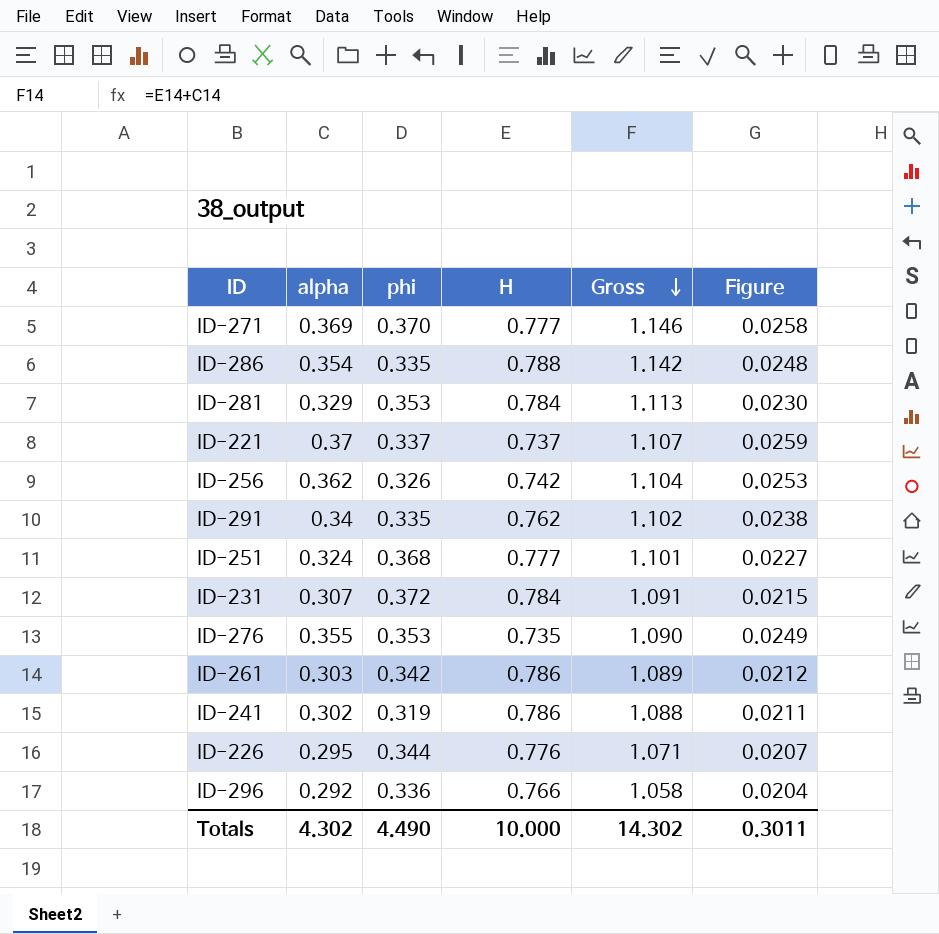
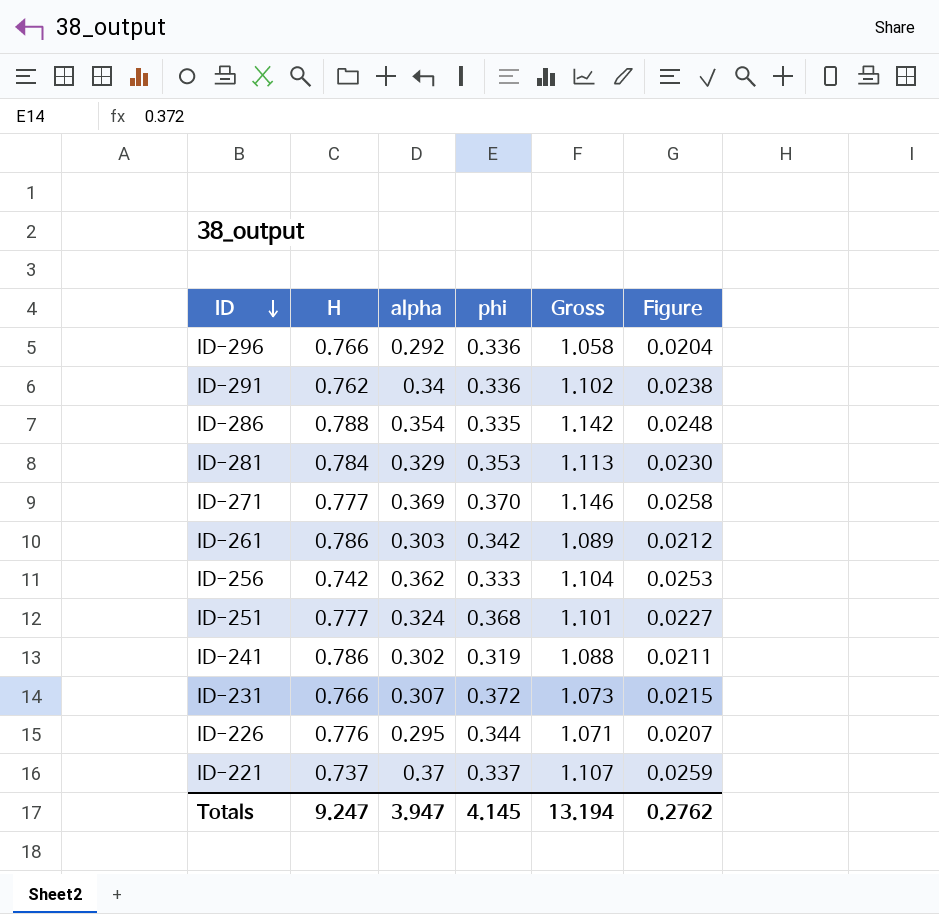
row order: Gross descending -> ID descending
column H | position: 4 -> 2
row ID-276: 0.355 | 0.353 | 0.735 | 1.090 | 0.0249 -> none
ID-291 | phi: 0.335 -> 0.336
ID-256 | phi: 0.326 -> 0.333
ID-231 | H: 0.784 -> 0.766
ID-231 | Gross: 1.091 -> 1.073
Totals | H: 10.000 -> 9.247
Totals | alpha: 4.302 -> 3.947
Totals | phi: 4.490 -> 4.145
Totals | Gross: 14.302 -> 13.194
Totals | Figure: 0.3011 -> 0.2762

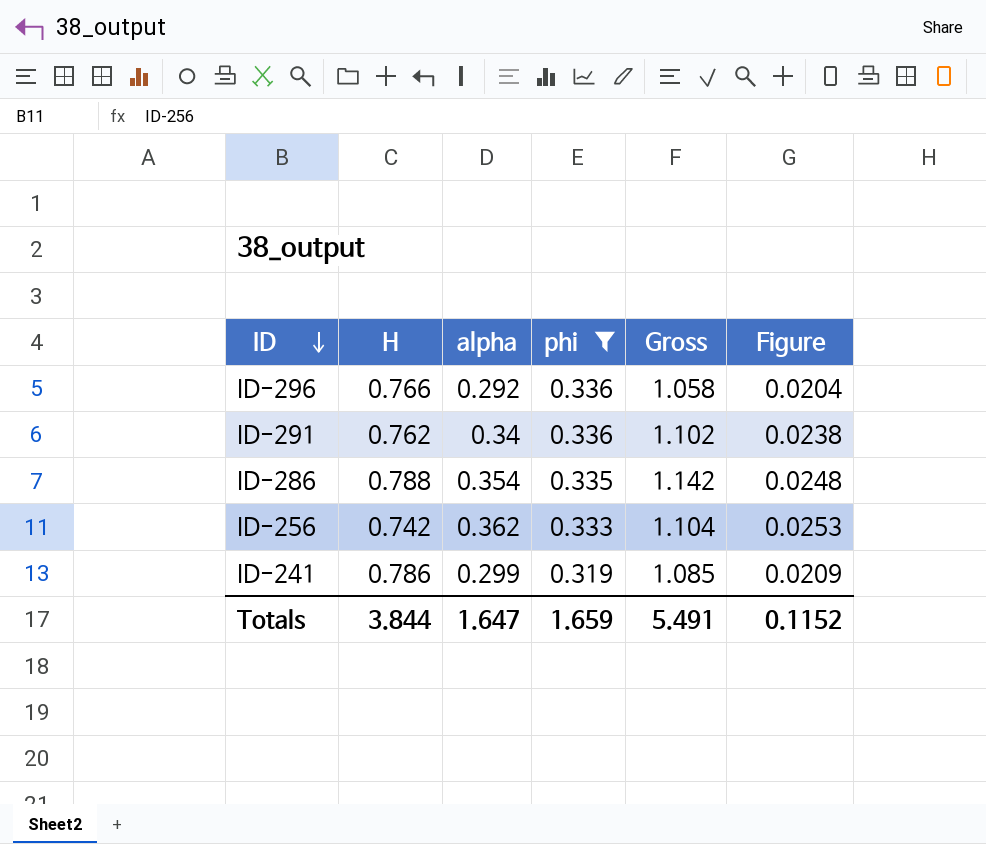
filter: none -> phi <= 0.336
ID-241 | alpha: 0.302 -> 0.299
ID-241 | Gross: 1.088 -> 1.085
ID-241 | Figure: 0.0211 -> 0.0209
Totals | H: 9.247 -> 3.844
Totals | alpha: 3.947 -> 1.647
Totals | phi: 4.145 -> 1.659
Totals | Gross: 13.194 -> 5.491
Totals | Figure: 0.2762 -> 0.1152

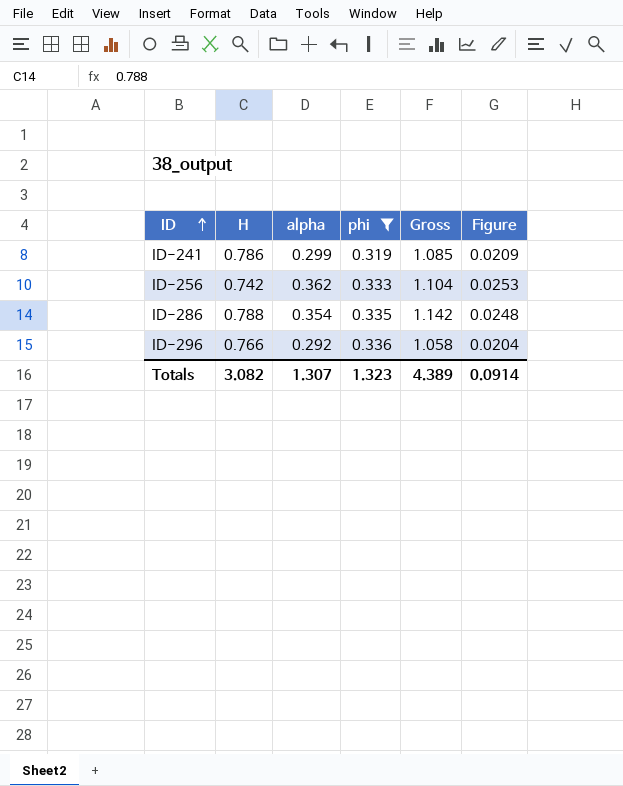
row order: ID descending -> ID ascending
row ID-291: 0.762 | 0.34 | 0.336 | 1.102 | 0.0238 -> none
Totals | H: 3.844 -> 3.082
Totals | alpha: 1.647 -> 1.307
Totals | phi: 1.659 -> 1.323
Totals | Gross: 5.491 -> 4.389
Totals | Figure: 0.1152 -> 0.0914

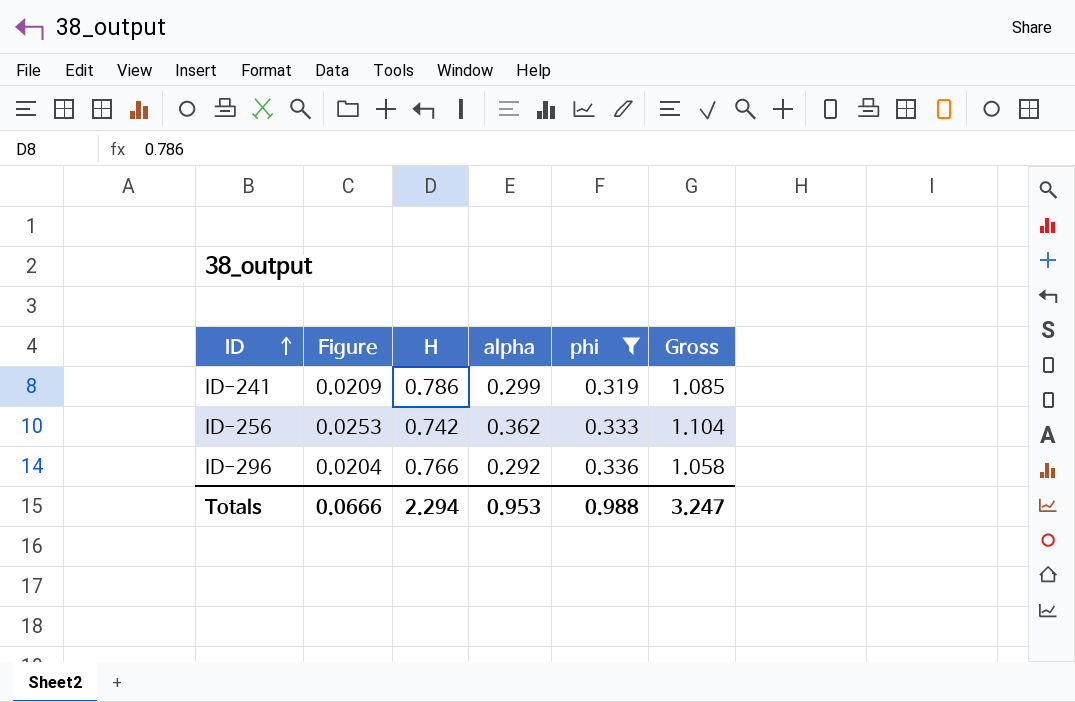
column Figure | position: 6 -> 2
row ID-286: 0.788 | 0.354 | 0.335 | 1.142 | 0.0248 -> none
Totals | Figure: 0.0914 -> 0.0666
Totals | H: 3.082 -> 2.294
Totals | alpha: 1.307 -> 0.953
Totals | phi: 1.323 -> 0.988
Totals | Gross: 4.389 -> 3.247

